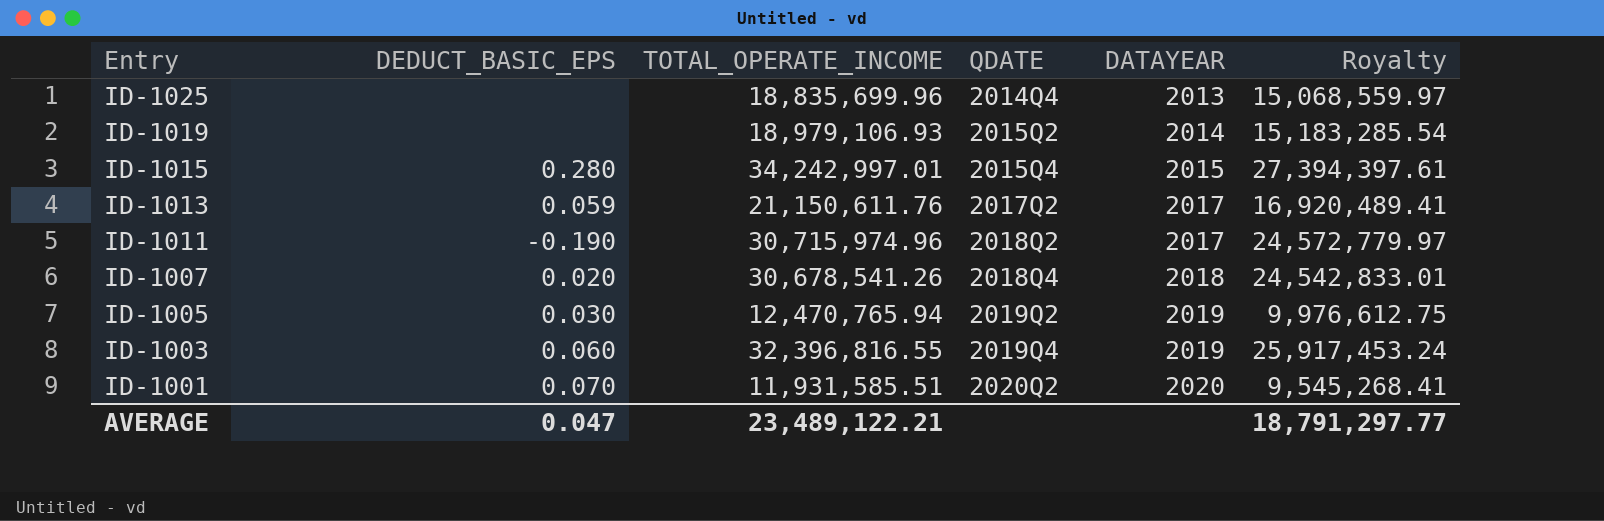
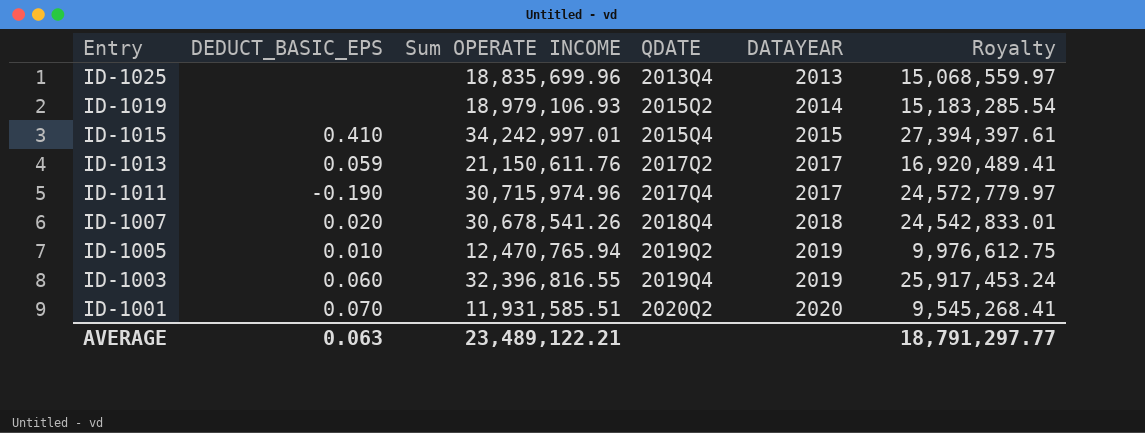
column name: TOTAL_OPERATE_INCOME -> Sum OPERATE INCOME
ID-1025 | QDATE: 2014Q4 -> 2013Q4
ID-1015 | DEDUCT_BASIC_EPS: 0.280 -> 0.410
ID-1011 | QDATE: 2018Q2 -> 2017Q4
ID-1005 | DEDUCT_BASIC_EPS: 0.030 -> 0.010
AVERAGE | DEDUCT_BASIC_EPS: 0.047 -> 0.063

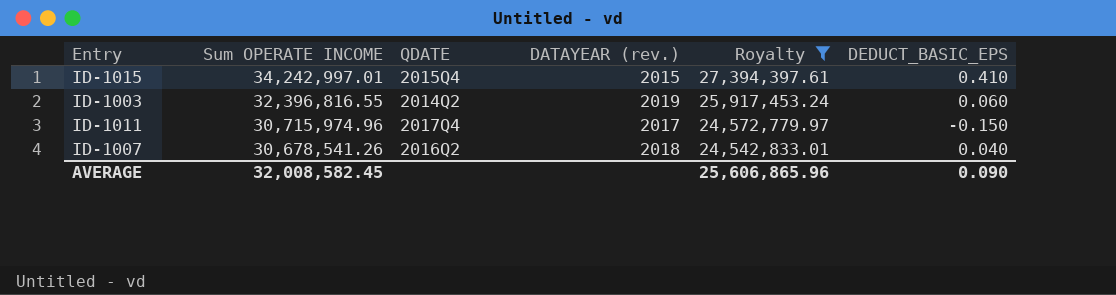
filter: none -> Royalty >= 24,542,833.01
row order: Entry descending -> Sum OPERATE INCOME descending
column name: DATAYEAR -> DATAYEAR (rev.)
column DEDUCT_BASIC_EPS | position: 2 -> 6
ID-1003 | QDATE: 2019Q4 -> 2014Q2
ID-1011 | DEDUCT_BASIC_EPS: -0.190 -> -0.150
ID-1007 | QDATE: 2018Q4 -> 2016Q2
ID-1007 | DEDUCT_BASIC_EPS: 0.020 -> 0.040
AVERAGE | Sum OPERATE INCOME: 23,489,122.21 -> 32,008,582.45
AVERAGE | Royalty: 18,791,297.77 -> 25,606,865.96
AVERAGE | DEDUCT_BASIC_EPS: 0.063 -> 0.090

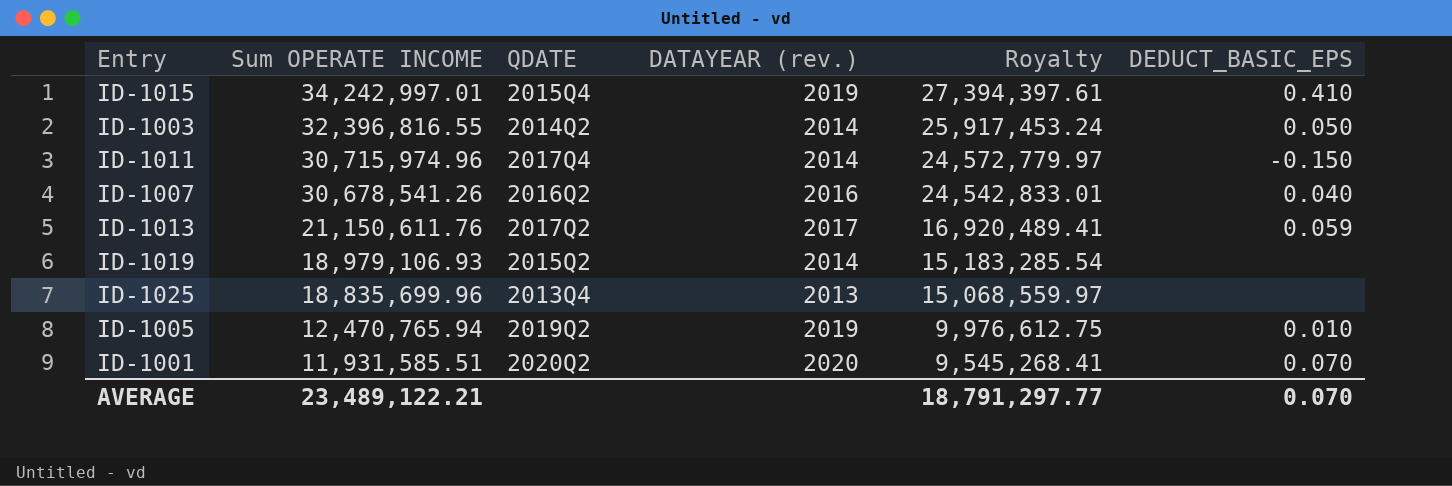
filter: Royalty >= 24,542,833.01 -> none
ID-1015 | DATAYEAR (rev.): 2015 -> 2019
ID-1003 | DATAYEAR (rev.): 2019 -> 2014
ID-1003 | DEDUCT_BASIC_EPS: 0.060 -> 0.050
ID-1011 | DATAYEAR (rev.): 2017 -> 2014
ID-1007 | DATAYEAR (rev.): 2018 -> 2016
AVERAGE | Sum OPERATE INCOME: 32,008,582.45 -> 23,489,122.21
AVERAGE | Royalty: 25,606,865.96 -> 18,791,297.77
AVERAGE | DEDUCT_BASIC_EPS: 0.090 -> 0.070

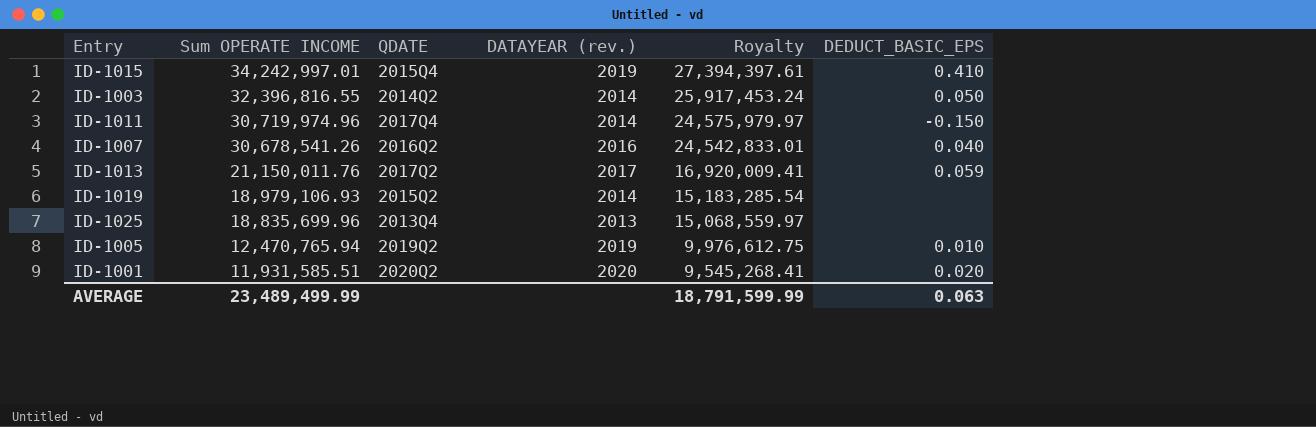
ID-1011 | Sum OPERATE INCOME: 30,715,974.96 -> 30,719,974.96
ID-1011 | Royalty: 24,572,779.97 -> 24,575,979.97
ID-1013 | Sum OPERATE INCOME: 21,150,611.76 -> 21,150,011.76
ID-1013 | Royalty: 16,920,489.41 -> 16,920,009.41
ID-1001 | DEDUCT_BASIC_EPS: 0.070 -> 0.020
AVERAGE | Sum OPERATE INCOME: 23,489,122.21 -> 23,489,499.99
AVERAGE | Royalty: 18,791,297.77 -> 18,791,599.99
AVERAGE | DEDUCT_BASIC_EPS: 0.070 -> 0.063

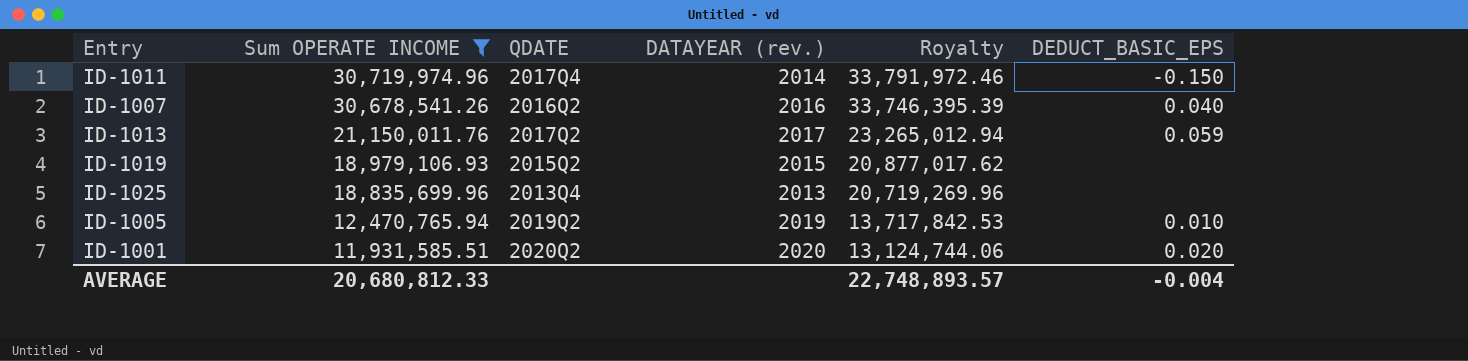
filter: none -> Sum OPERATE INCOME <= 30,719,974.96
column Royalty | formula: [Sum OPERATE INCOME] * 0.8 -> [Sum OPERATE INCOME] * 1.1
ID-1019 | DATAYEAR (rev.): 2014 -> 2015
AVERAGE | Sum OPERATE INCOME: 23,489,499.99 -> 20,680,812.33
AVERAGE | Royalty: 18,791,599.99 -> 22,748,893.57
AVERAGE | DEDUCT_BASIC_EPS: 0.063 -> -0.004

